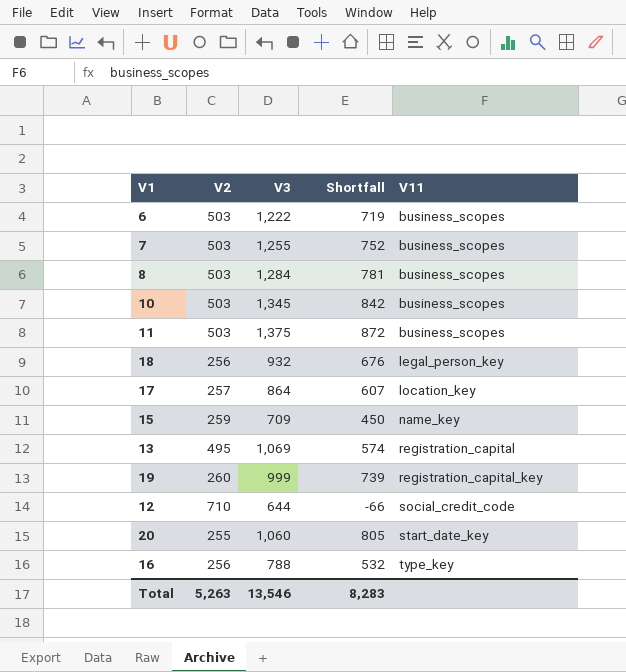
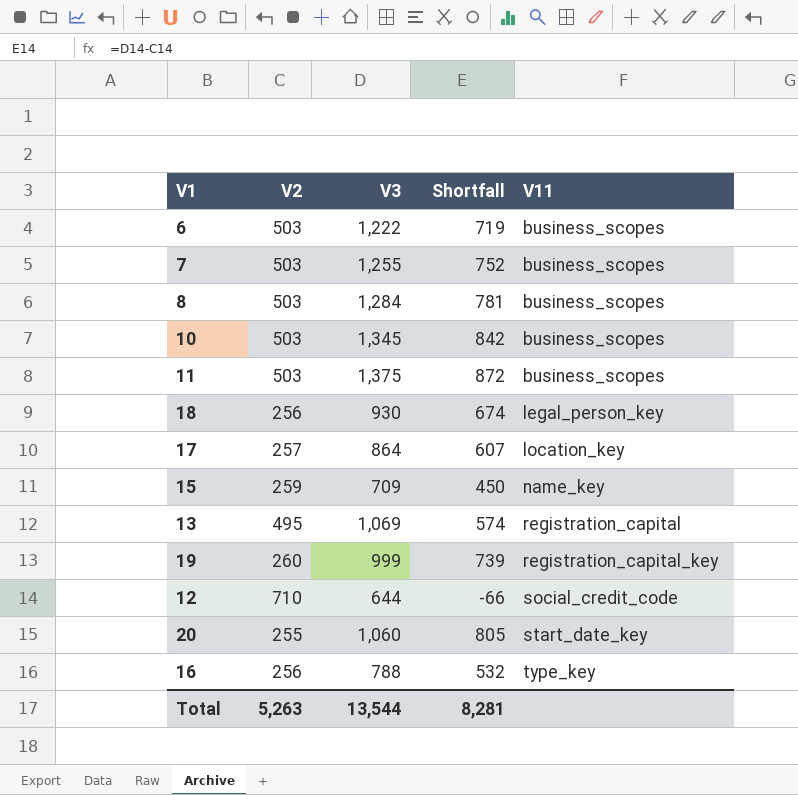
18 | V3: 932 -> 930
18 | Shortfall: 676 -> 674
Total | V3: 13,546 -> 13,544
Total | Shortfall: 8,283 -> 8,281

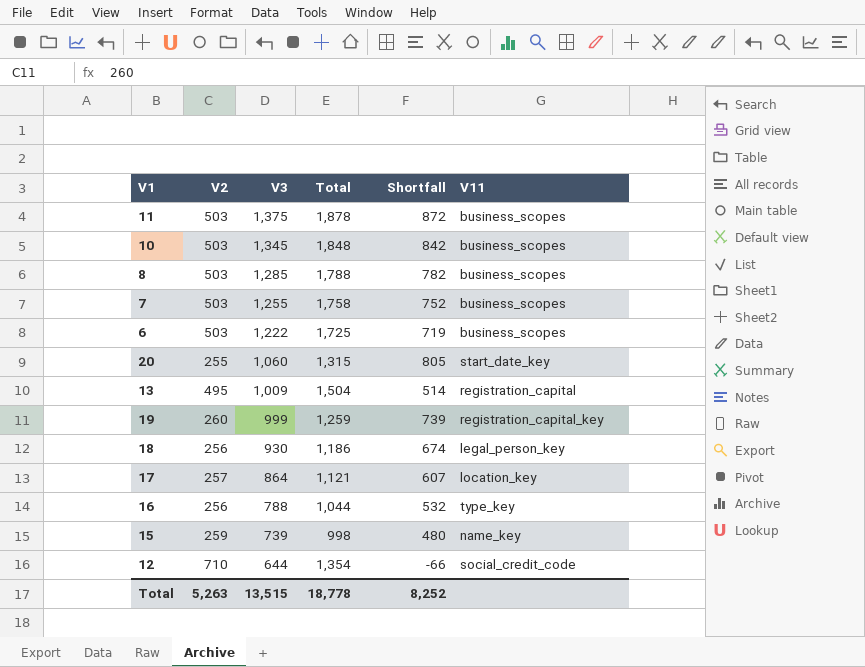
row order: V11 ascending -> V3 descending
column Total | formula: none -> [V2] + [V3]
8 | V3: 1,284 -> 1,285
8 | Shortfall: 781 -> 782
13 | V3: 1,069 -> 1,009
13 | Shortfall: 574 -> 514
15 | V3: 709 -> 739
15 | Shortfall: 450 -> 480
Total | V3: 13,544 -> 13,515
Total | Shortfall: 8,281 -> 8,252

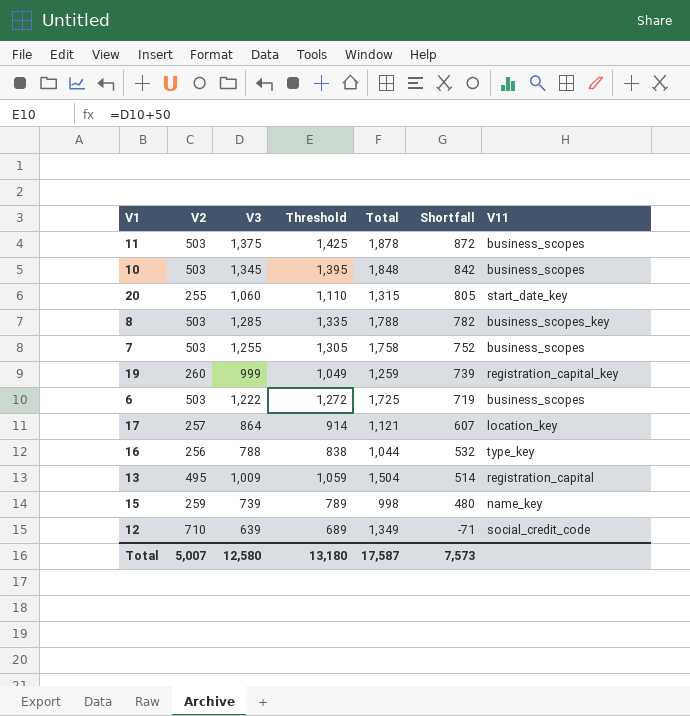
row order: V3 descending -> Shortfall descending
column Threshold | formula: none -> [V3] + 50
row 18: 256 | 930 | 1,186 | 674 | legal_person_key -> none
8 | V11: business_scopes -> business_scopes_key
12 | V3: 644 -> 639
12 | Total: 1,354 -> 1,349
12 | Shortfall: -66 -> -71
Total | V2: 5,263 -> 5,007
Total | V3: 13,515 -> 12,580
Total | Total: 18,778 -> 17,587
Total | Shortfall: 8,252 -> 7,573

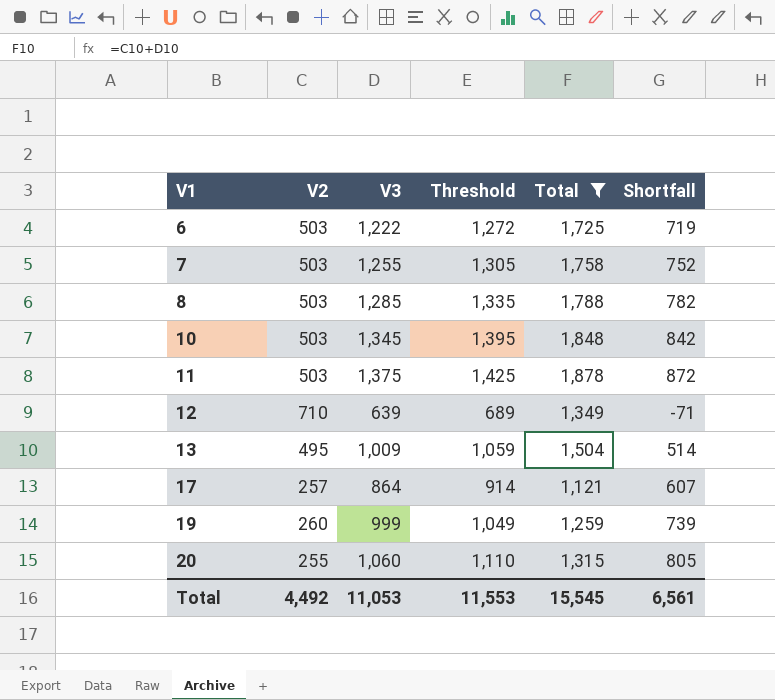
filter: none -> Total >= 1,121
row order: Shortfall descending -> V1 ascending
column V11 | position: 7 -> none
Total | V2: 5,007 -> 4,492
Total | V3: 12,580 -> 11,053
Total | Threshold: 13,180 -> 11,553
Total | Total: 17,587 -> 15,545
Total | Shortfall: 7,573 -> 6,561

